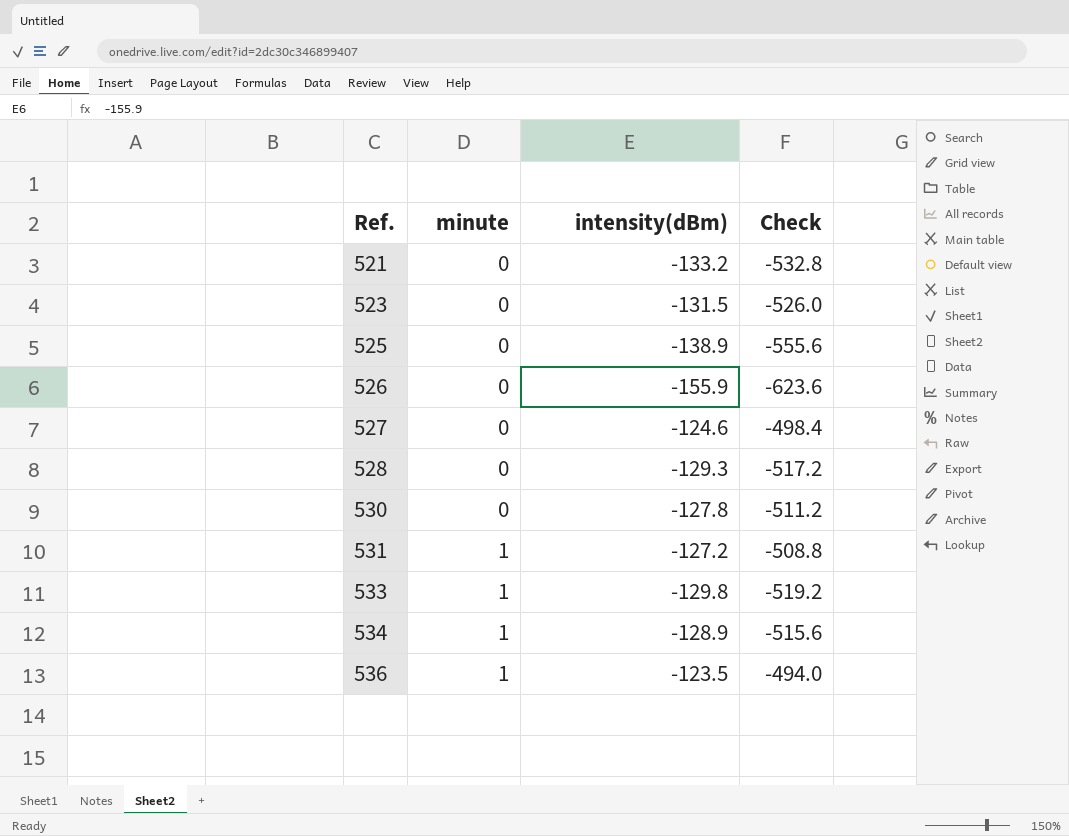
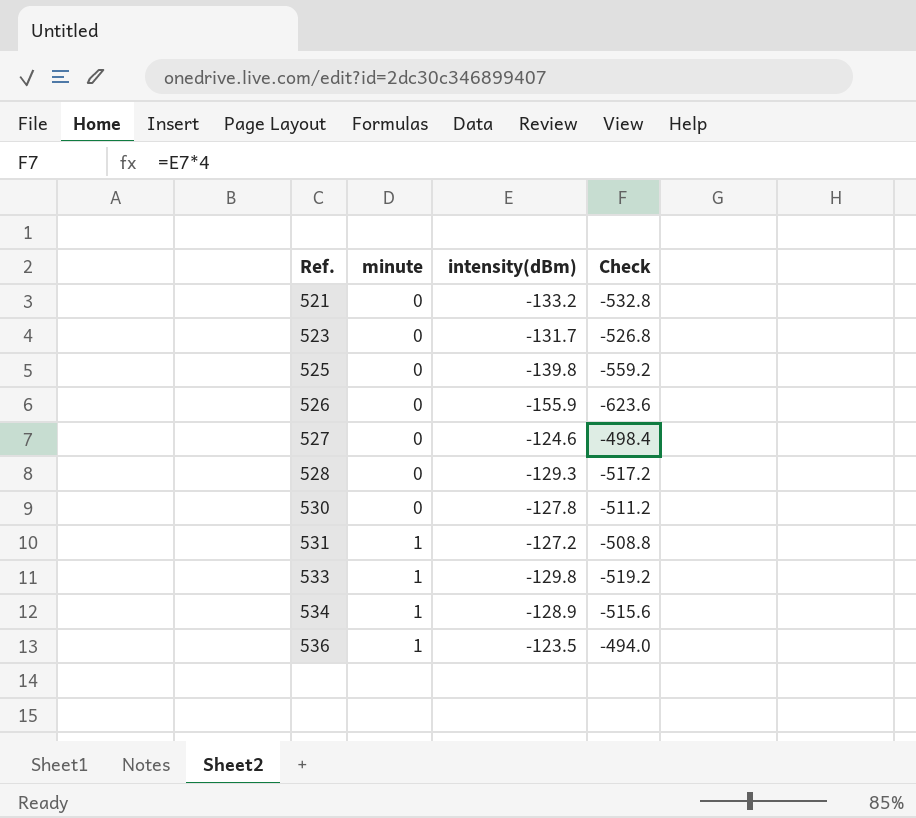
523 | intensity(dBm): -131.5 -> -131.7
523 | Check: -526.0 -> -526.8
525 | intensity(dBm): -138.9 -> -139.8
525 | Check: -555.6 -> -559.2

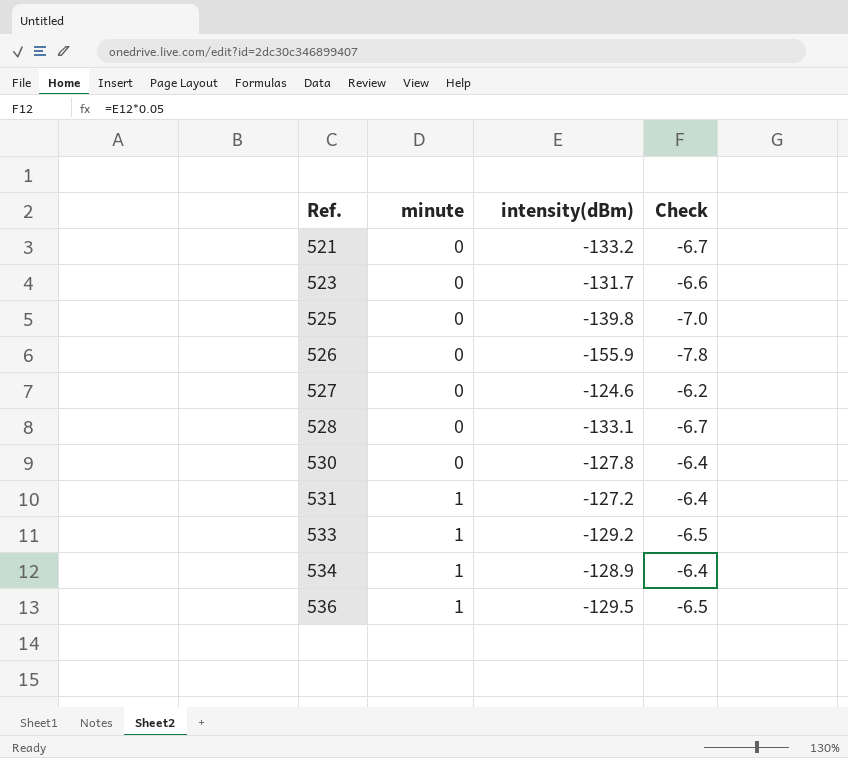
column Check | formula: [intensity(dBm)] * 4 -> [intensity(dBm)] * 0.05
528 | intensity(dBm): -129.3 -> -133.1
533 | intensity(dBm): -129.8 -> -129.2
536 | intensity(dBm): -123.5 -> -129.5

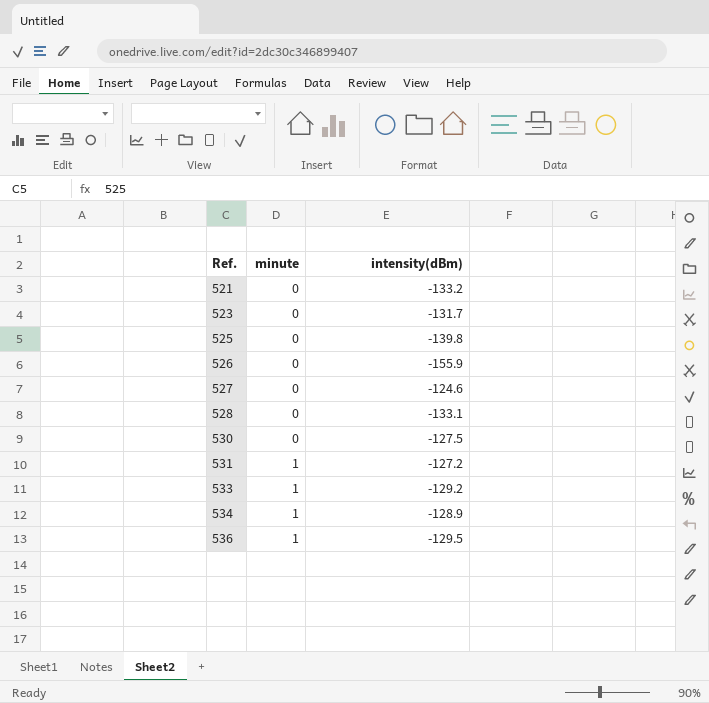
column Check | formula: [intensity(dBm)] * 0.05 -> none
530 | intensity(dBm): -127.8 -> -127.5

